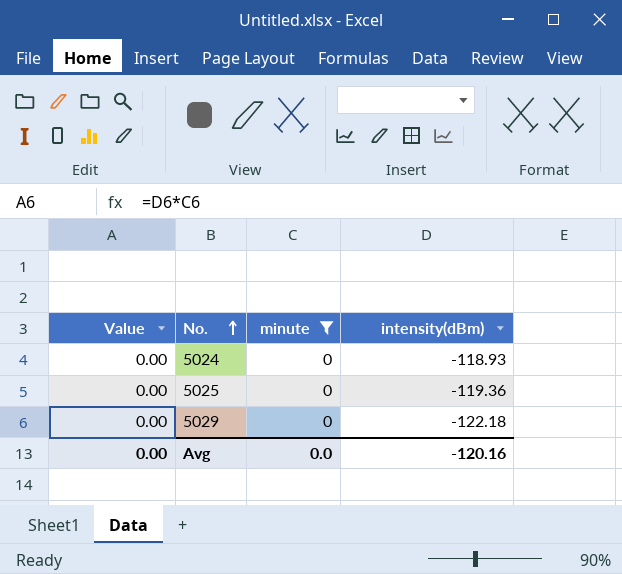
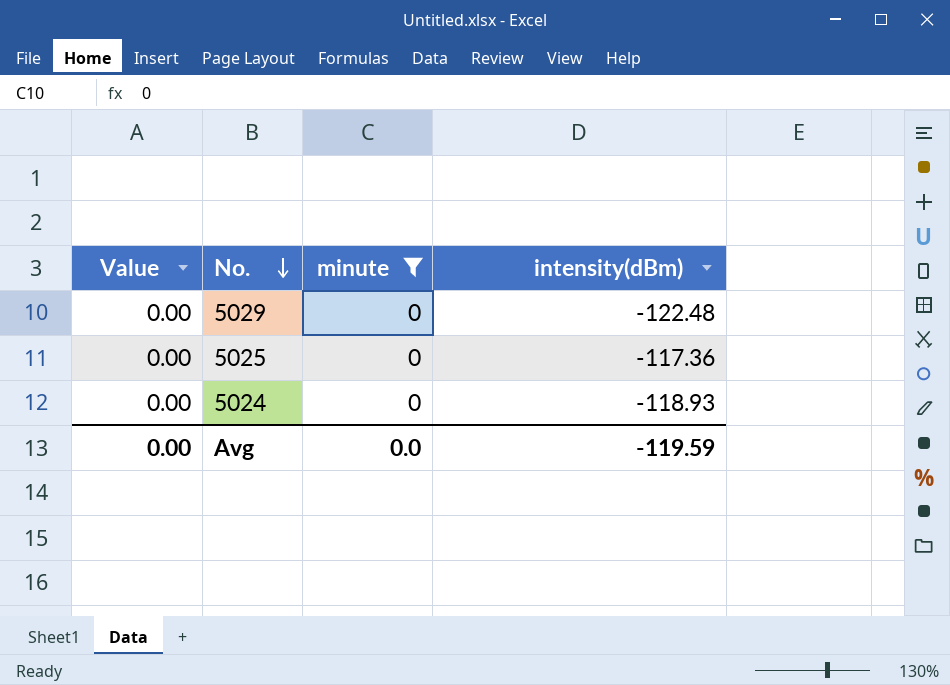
row order: No. ascending -> No. descending
5029 | intensity(dBm): -122.18 -> -122.48
5025 | intensity(dBm): -119.36 -> -117.36
Avg | intensity(dBm): -120.16 -> -119.59

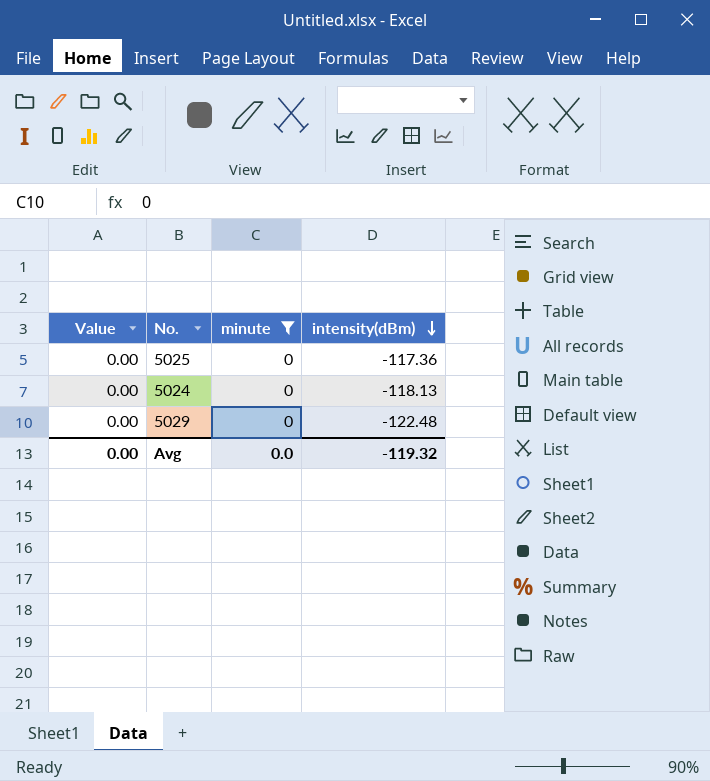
row order: No. descending -> intensity(dBm) descending
5024 | intensity(dBm): -118.93 -> -118.13
Avg | intensity(dBm): -119.59 -> -119.32

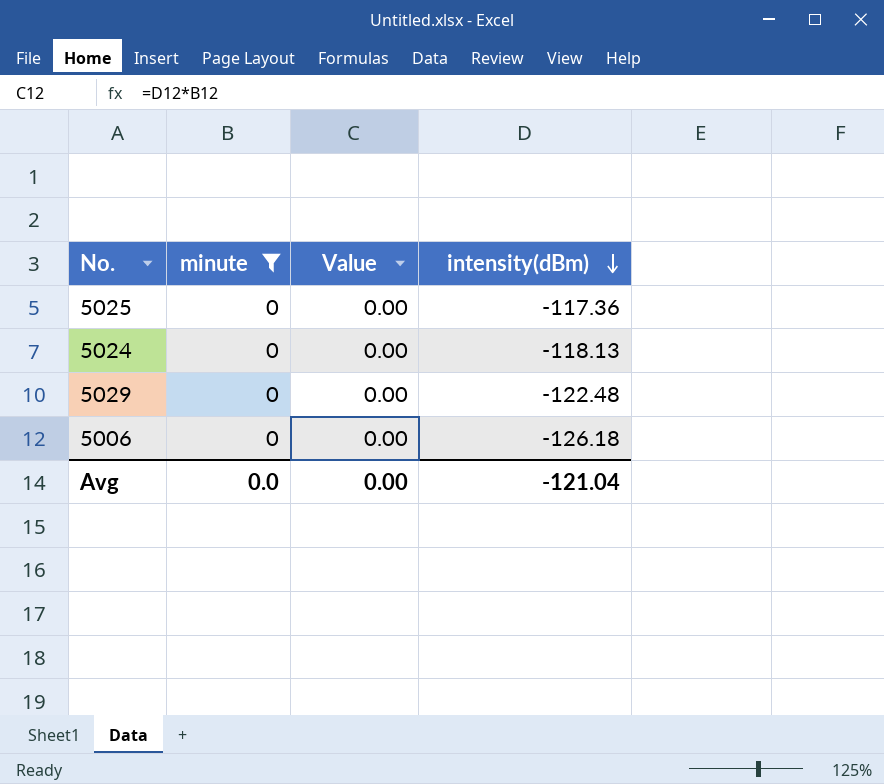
column Value | position: 1 -> 3
row 5006: none -> 0 | 0.00 | -126.18
Avg | intensity(dBm): -119.32 -> -121.04

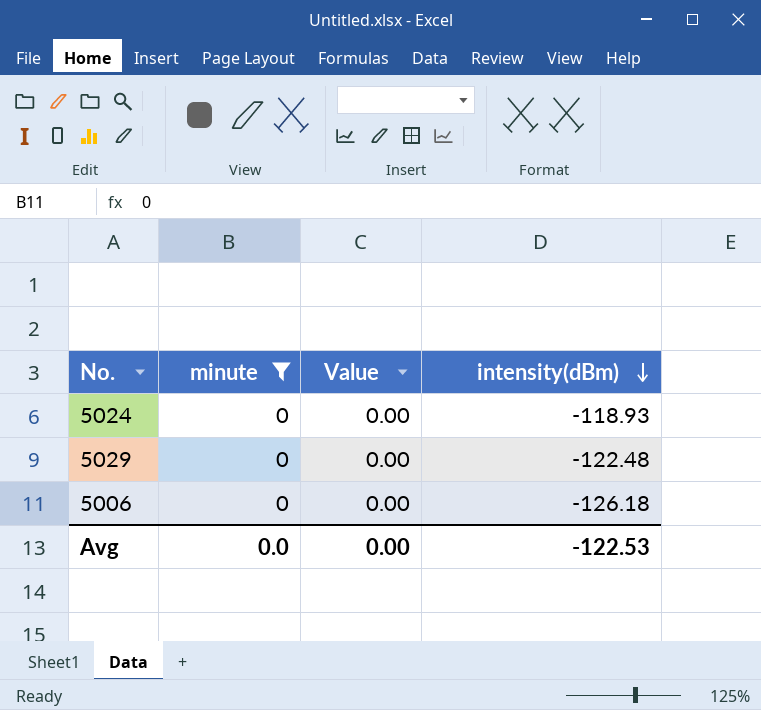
row 5025: 0 | 0.00 | -117.36 -> none
5024 | intensity(dBm): -118.13 -> -118.93
Avg | intensity(dBm): -121.04 -> -122.53

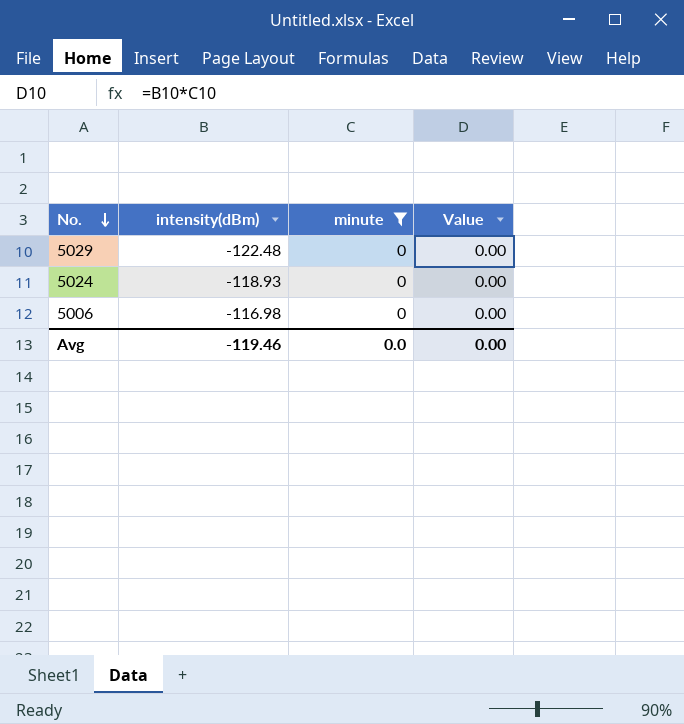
row order: intensity(dBm) descending -> No. descending
column intensity(dBm) | position: 4 -> 2
5006 | intensity(dBm): -126.18 -> -116.98
Avg | intensity(dBm): -122.53 -> -119.46

